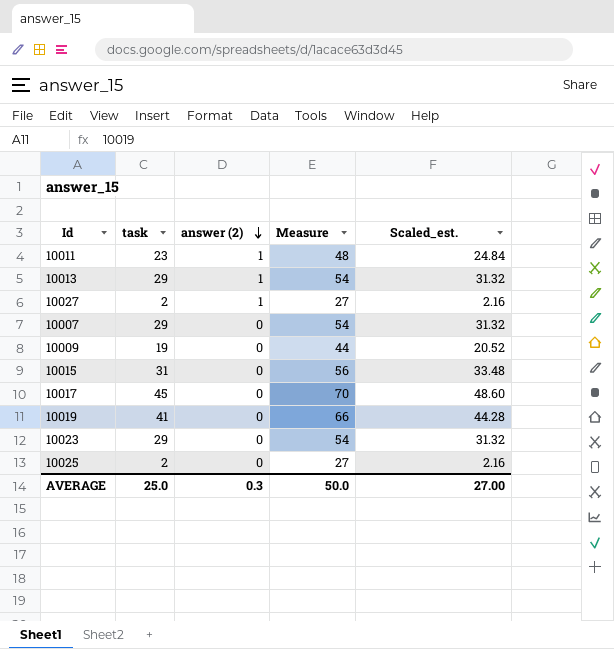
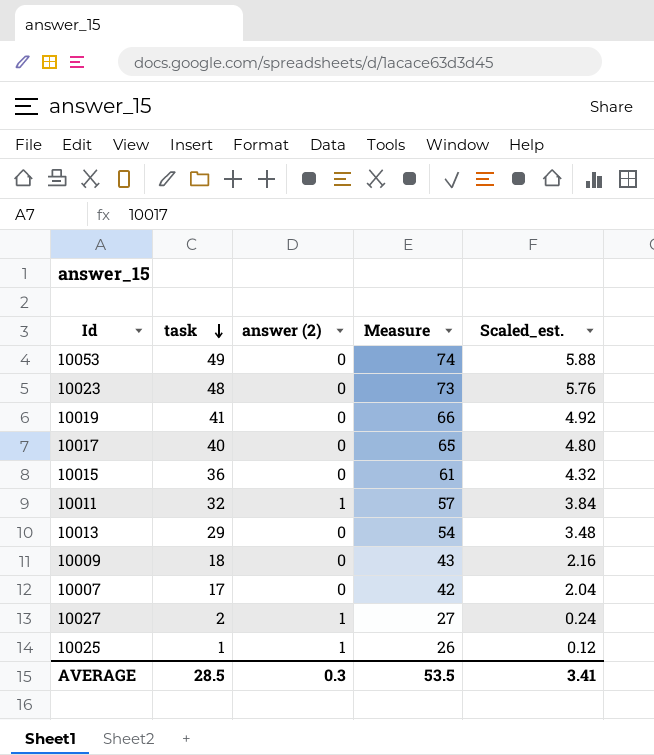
row order: answer (2) descending -> task descending
column Scaled_est. | formula: [task] * 1.08 -> [task] * 0.12
row 10053: none -> 49 | 0 | 74 | 5.88
10023 | task: 29 -> 48
10023 | Measure: 54 -> 73
10017 | task: 45 -> 40
10017 | Measure: 70 -> 65
10015 | task: 31 -> 36
10015 | Measure: 56 -> 61
10011 | task: 23 -> 32
10011 | Measure: 48 -> 57
10013 | answer (2): 1 -> 0
10009 | task: 19 -> 18
10009 | Measure: 44 -> 43
10007 | task: 29 -> 17
10007 | Measure: 54 -> 42
10025 | task: 2 -> 1
10025 | answer (2): 0 -> 1
10025 | Measure: 27 -> 26
AVERAGE | task: 25.0 -> 28.5
AVERAGE | Measure: 50.0 -> 53.5
AVERAGE | Scaled_est.: 27.00 -> 3.41

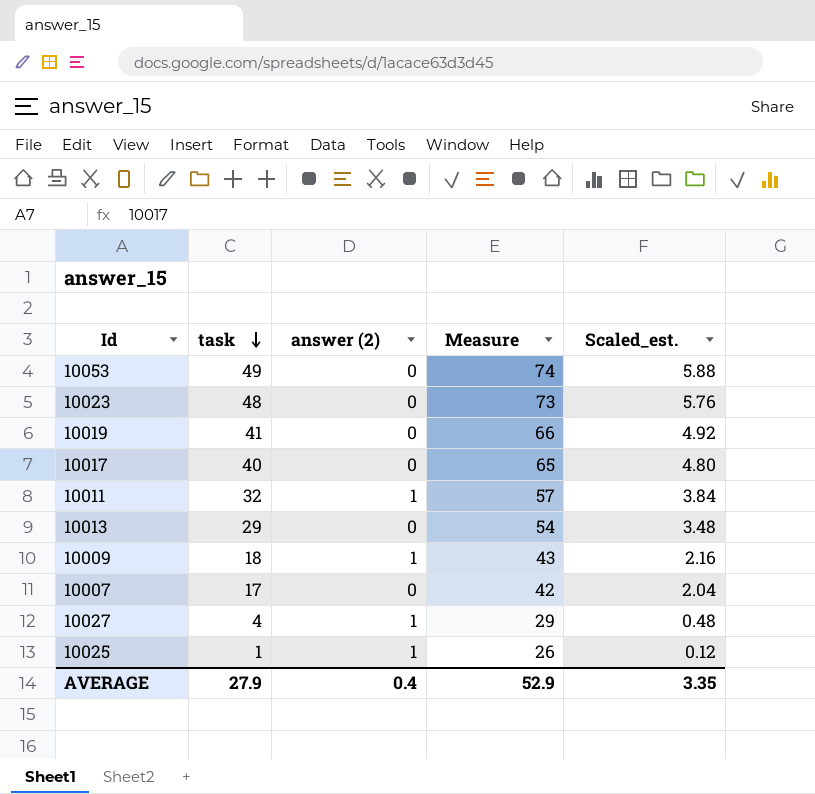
row 10015: 36 | 0 | 61 | 4.32 -> none
10009 | answer (2): 0 -> 1
10027 | task: 2 -> 4
10027 | Measure: 27 -> 29
10027 | Scaled_est.: 0.24 -> 0.48
AVERAGE | task: 28.5 -> 27.9
AVERAGE | answer (2): 0.3 -> 0.4
AVERAGE | Measure: 53.5 -> 52.9
AVERAGE | Scaled_est.: 3.41 -> 3.35

